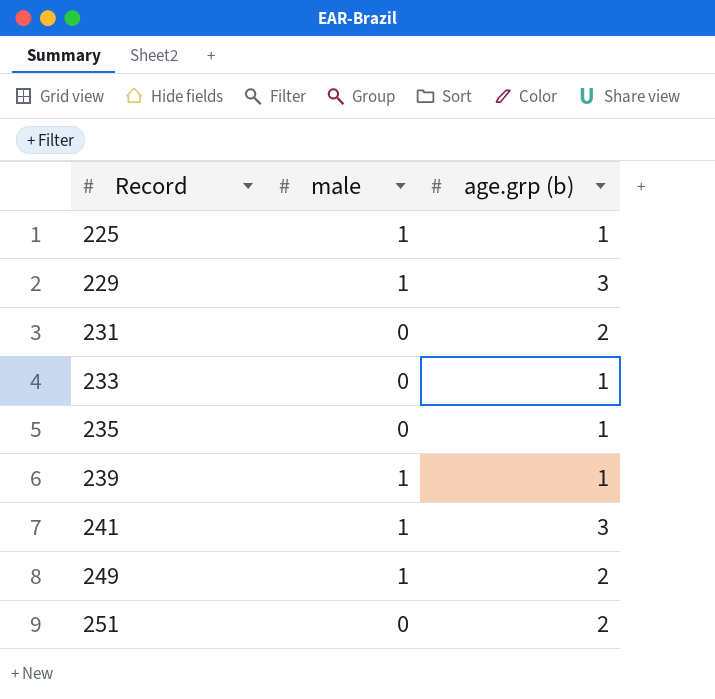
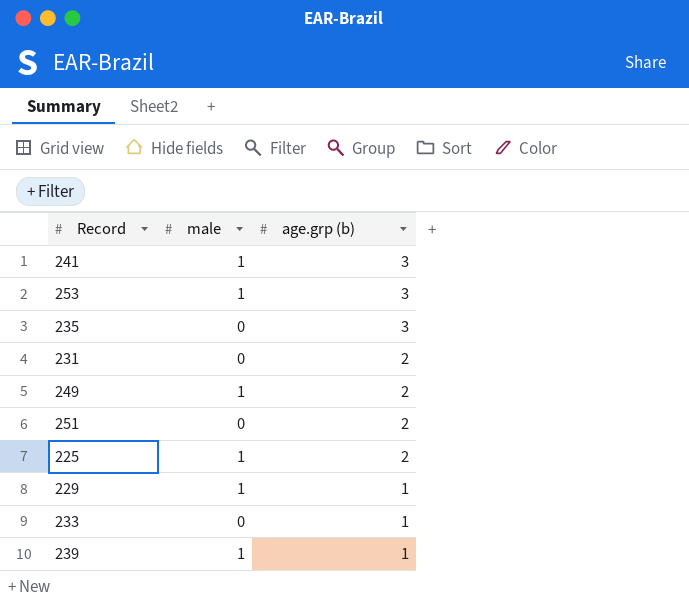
row order: Record ascending -> age.grp (b) descending
row 253: none -> 1 | 3
235 | age.grp (b): 1 -> 3
225 | age.grp (b): 1 -> 2
229 | age.grp (b): 3 -> 1

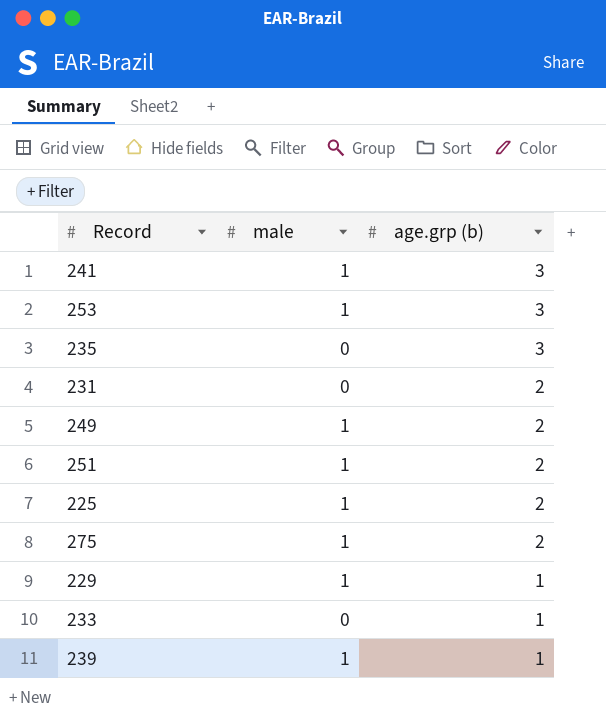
251 | male: 0 -> 1
row 275: none -> 1 | 2

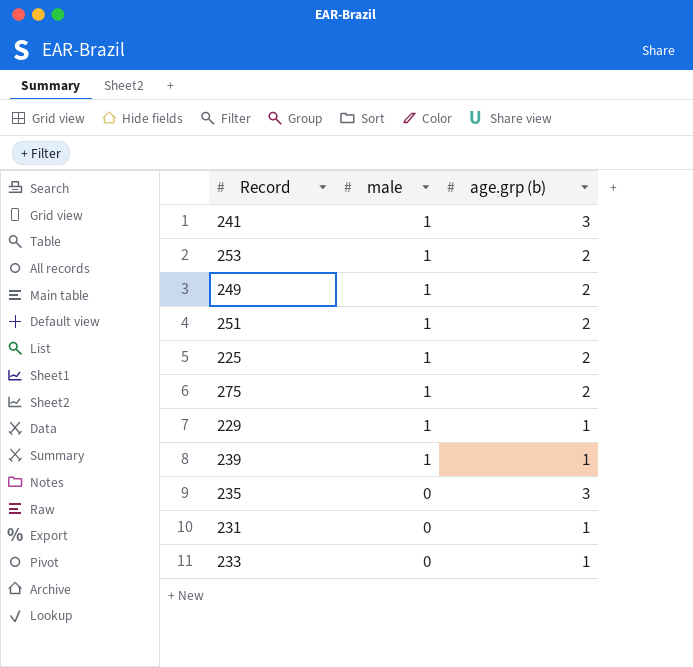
row order: age.grp (b) descending -> male descending
253 | age.grp (b): 3 -> 2
231 | age.grp (b): 2 -> 1

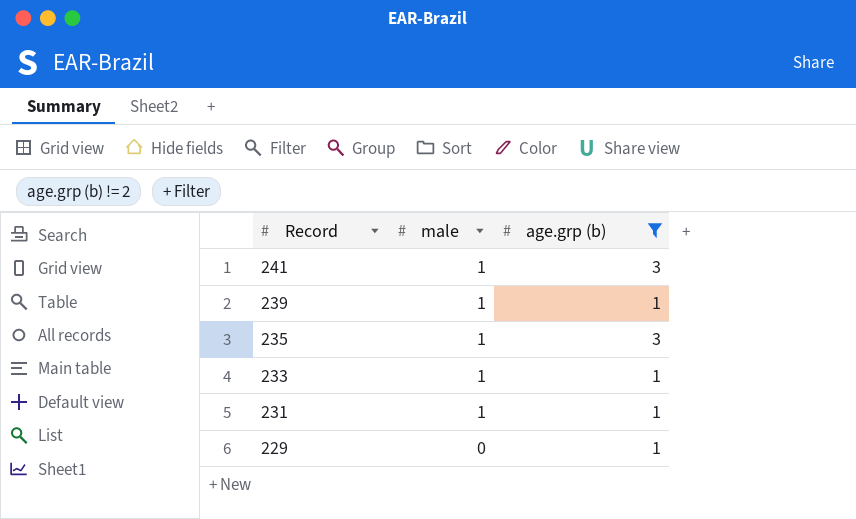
filter: none -> age.grp (b) != 2
row order: male descending -> Record descending
235 | male: 0 -> 1
233 | male: 0 -> 1
231 | male: 0 -> 1
229 | male: 1 -> 0

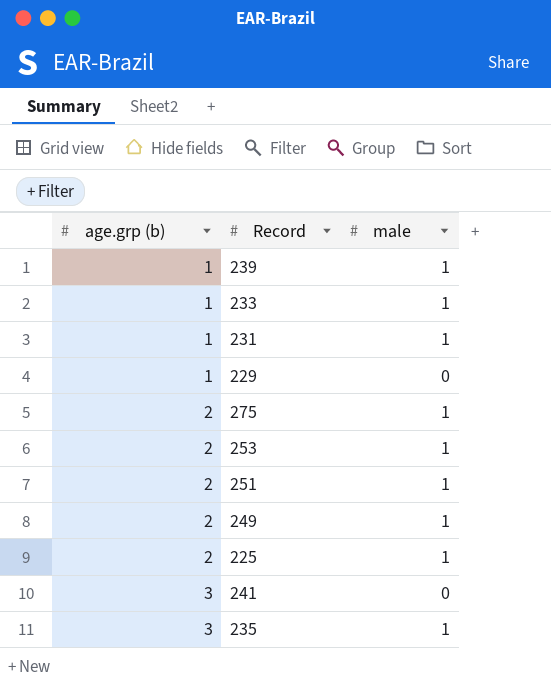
filter: age.grp (b) != 2 -> none
row order: Record descending -> age.grp (b) ascending
column age.grp (b) | position: 3 -> 1
241 | male: 1 -> 0

